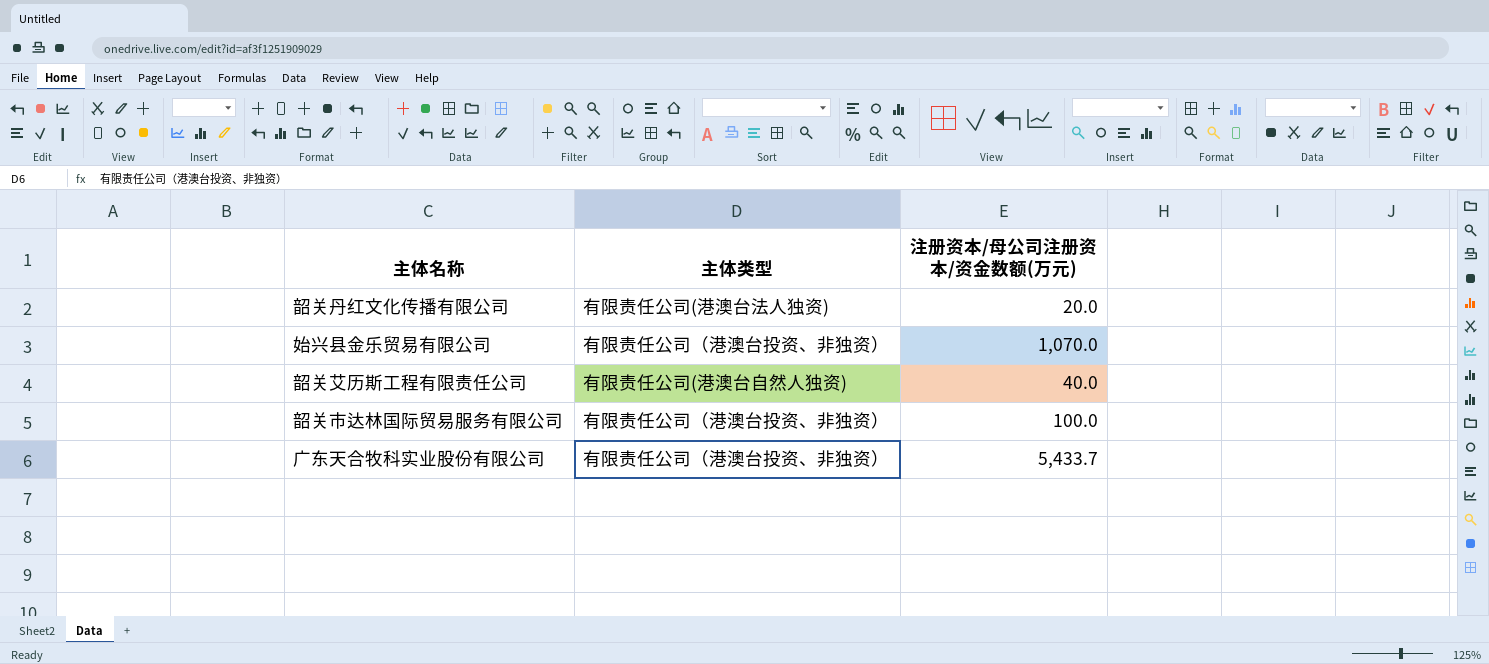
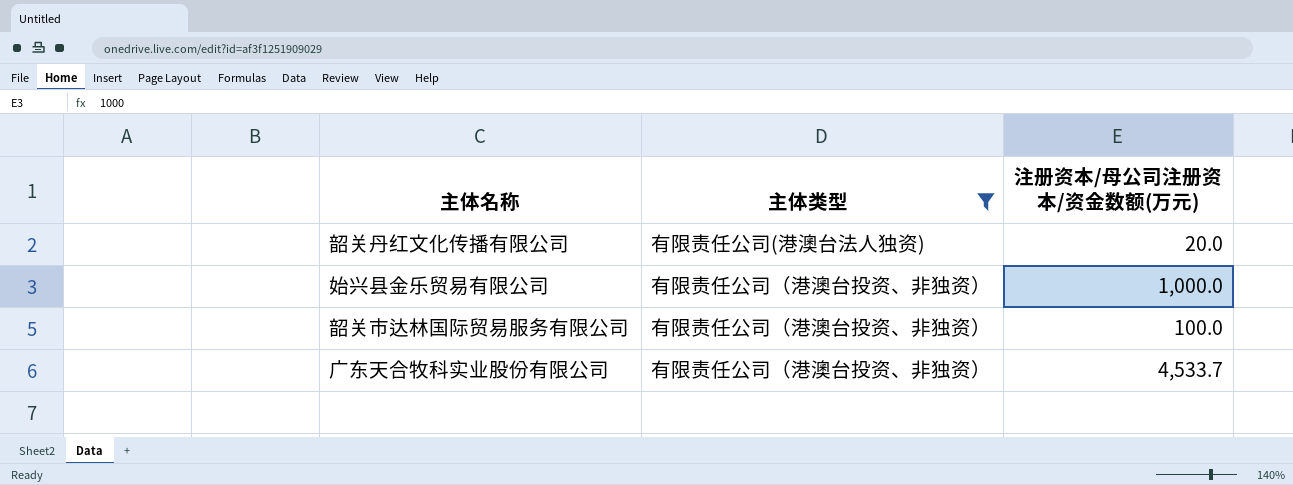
filter: none -> 主体类型 != 有限责任公司(港澳台自然人独资)
始兴县金乐贸易有限公司 | 注册资本/母公司注册资本/资金数额(万元): 1,070.0 -> 1,000.0
广东天合牧科实业股份有限公司 | 注册资本/母公司注册资本/资金数额(万元): 5,433.7 -> 4,533.7

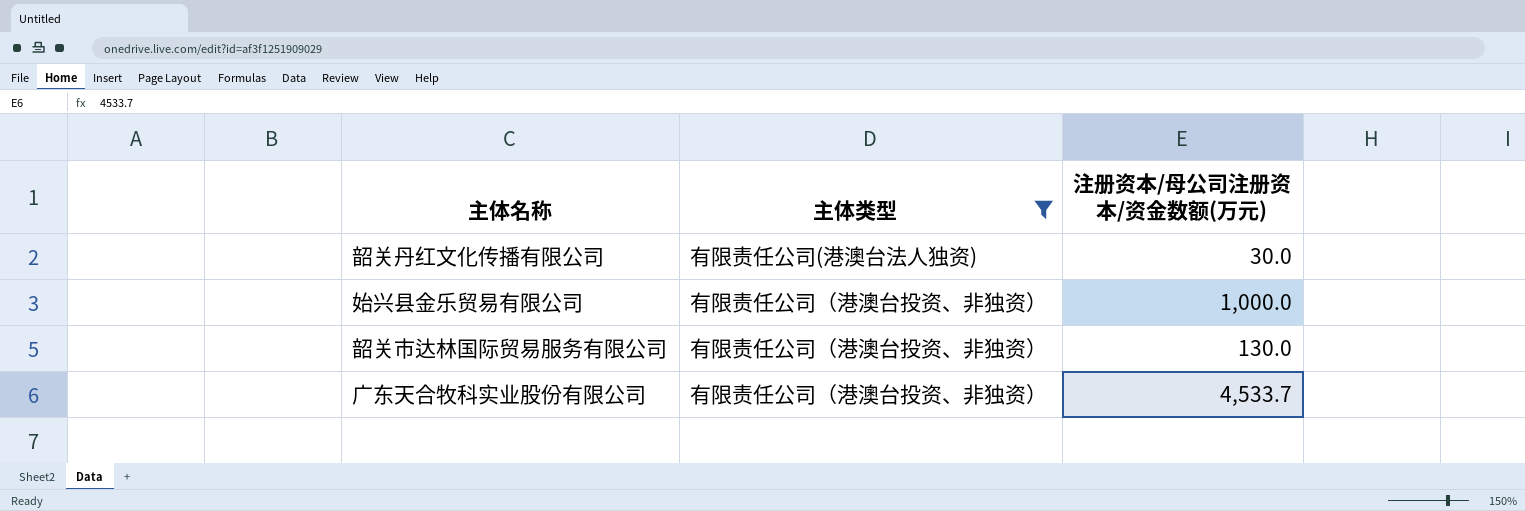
韶关丹红文化传播有限公司 | 注册资本/母公司注册资本/资金数额(万元): 20.0 -> 30.0
韶关市达林国际贸易服务有限公司 | 注册资本/母公司注册资本/资金数额(万元): 100.0 -> 130.0

